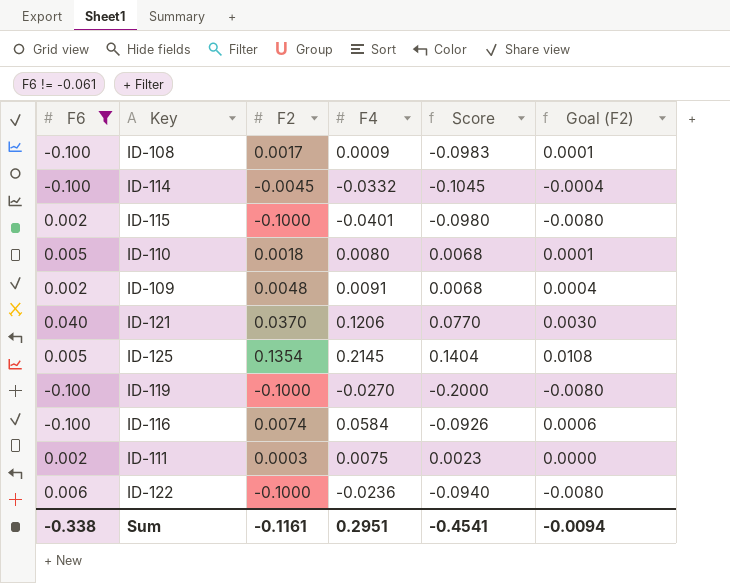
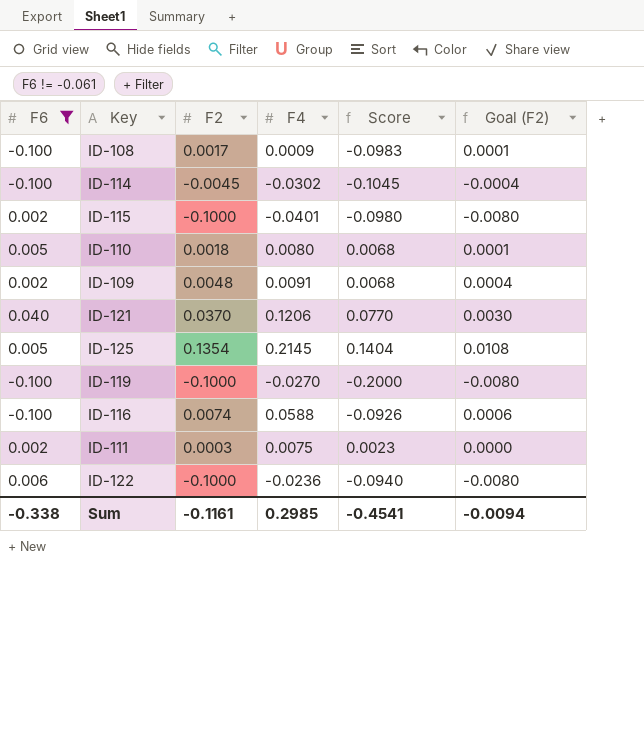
ID-114 | F4: -0.0332 -> -0.0302
ID-116 | F4: 0.0584 -> 0.0588
Sum | F4: 0.2951 -> 0.2985

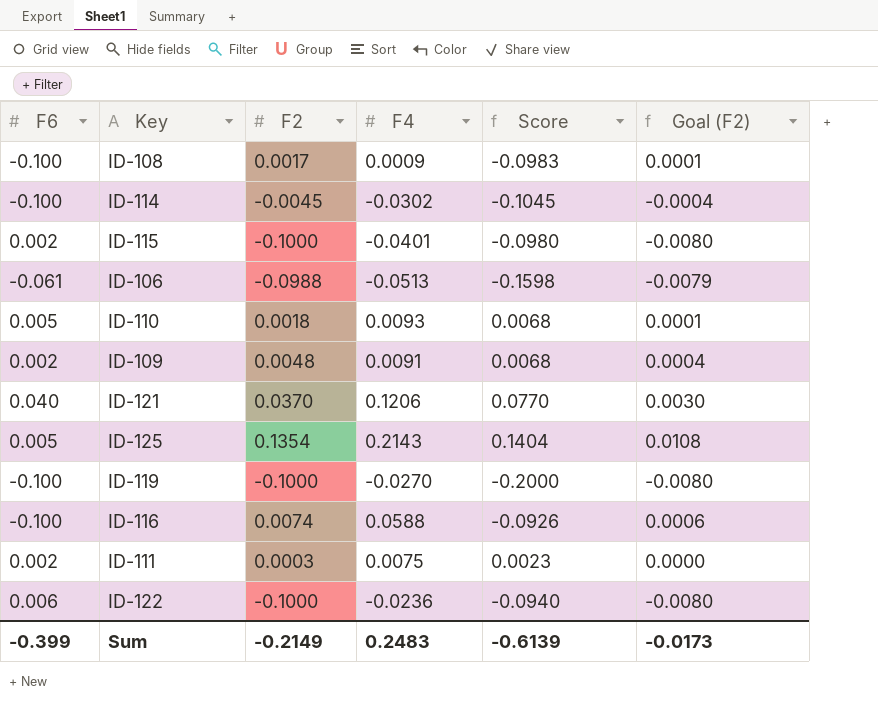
filter: F6 != -0.061 -> none
ID-110 | F4: 0.0080 -> 0.0093
ID-125 | F4: 0.2145 -> 0.2143
Sum | F6: -0.338 -> -0.399
Sum | F2: -0.1161 -> -0.2149
Sum | F4: 0.2985 -> 0.2483
Sum | Score: -0.4541 -> -0.6139
Sum | Goal (F2): -0.0094 -> -0.0173

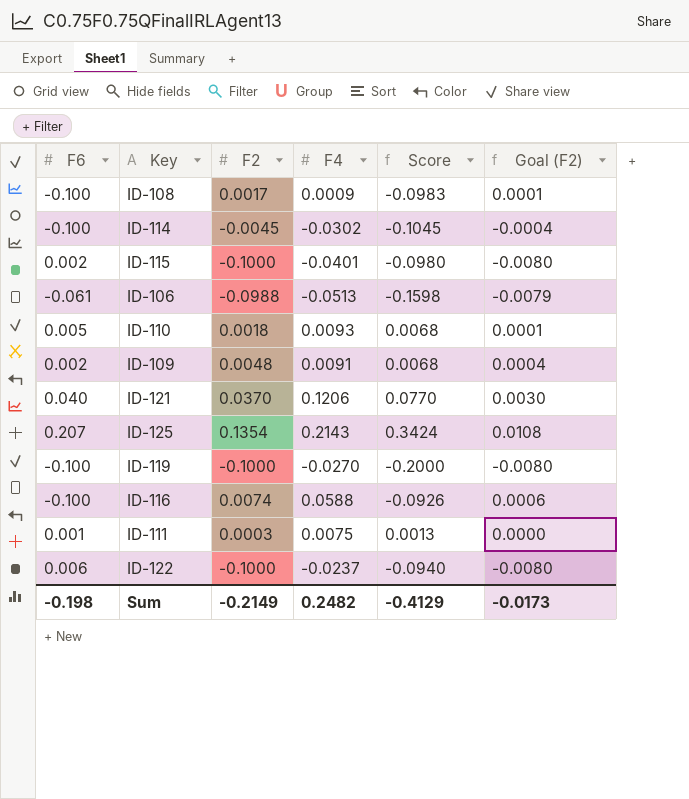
ID-125 | F6: 0.005 -> 0.207
ID-125 | Score: 0.1404 -> 0.3424
ID-111 | F6: 0.002 -> 0.001
ID-111 | Score: 0.0023 -> 0.0013
ID-122 | F4: -0.0236 -> -0.0237
Sum | F6: -0.399 -> -0.198
Sum | F4: 0.2483 -> 0.2482
Sum | Score: -0.6139 -> -0.4129

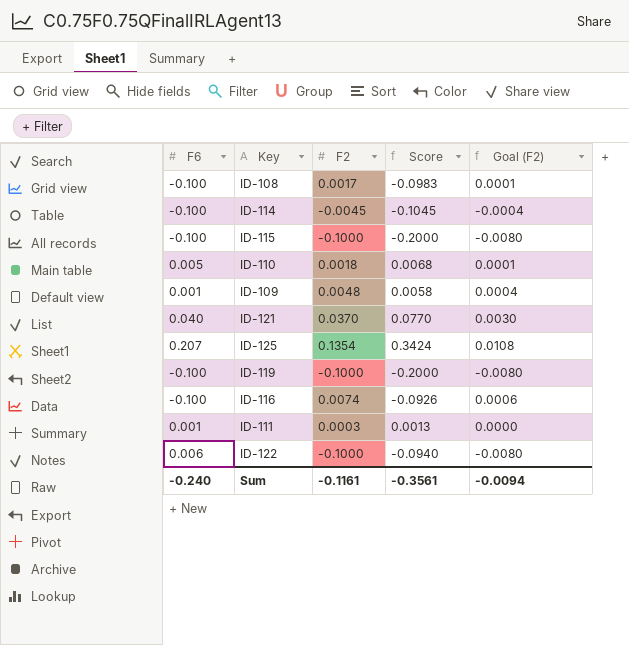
column F4 | position: 4 -> none
row ID-106: -0.061 | -0.0988 | -0.0513 | -0.1598 | -0.0079 -> none
ID-115 | F6: 0.002 -> -0.100
ID-115 | Score: -0.0980 -> -0.2000
ID-109 | F6: 0.002 -> 0.001
ID-109 | Score: 0.0068 -> 0.0058
Sum | F6: -0.198 -> -0.240
Sum | F2: -0.2149 -> -0.1161
Sum | Score: -0.4129 -> -0.3561
Sum | Goal (F2): -0.0173 -> -0.0094

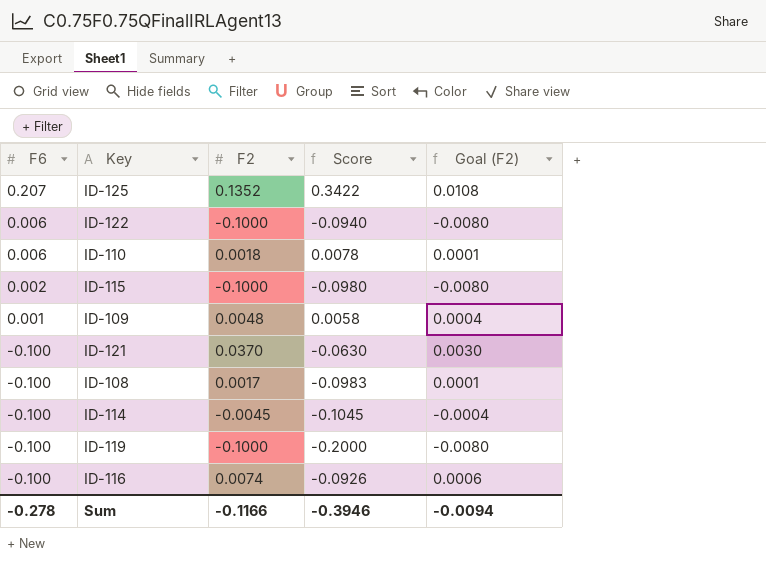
row order: none -> F6 descending
row ID-111: 0.001 | 0.0003 | 0.0013 | 0.0000 -> none
ID-125 | F2: 0.1354 -> 0.1352
ID-125 | Score: 0.3424 -> 0.3422
ID-110 | F6: 0.005 -> 0.006
ID-110 | Score: 0.0068 -> 0.0078
ID-115 | F6: -0.100 -> 0.002
ID-115 | Score: -0.2000 -> -0.0980
ID-121 | F6: 0.040 -> -0.100
ID-121 | Score: 0.0770 -> -0.0630
Sum | F6: -0.240 -> -0.278
Sum | F2: -0.1161 -> -0.1166
Sum | Score: -0.3561 -> -0.3946

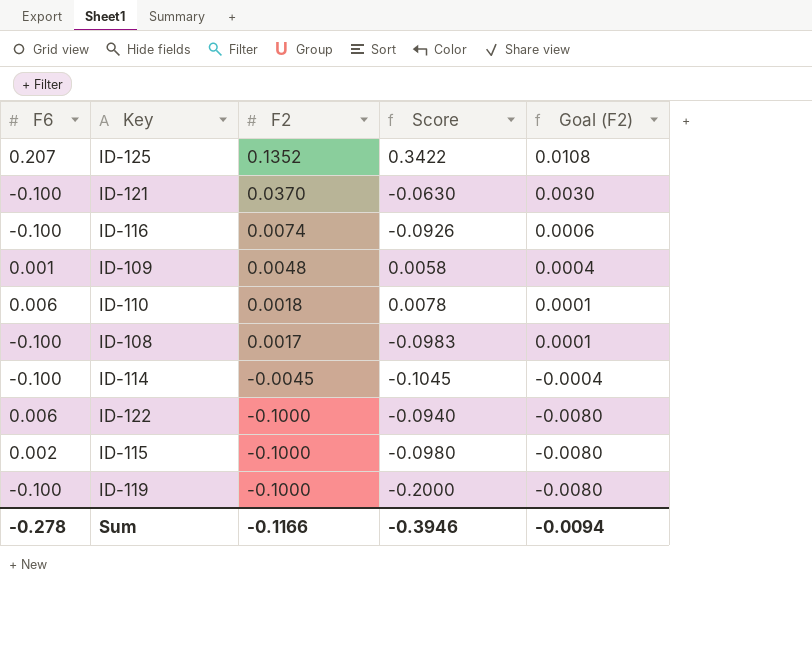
row order: F6 descending -> F2 descending

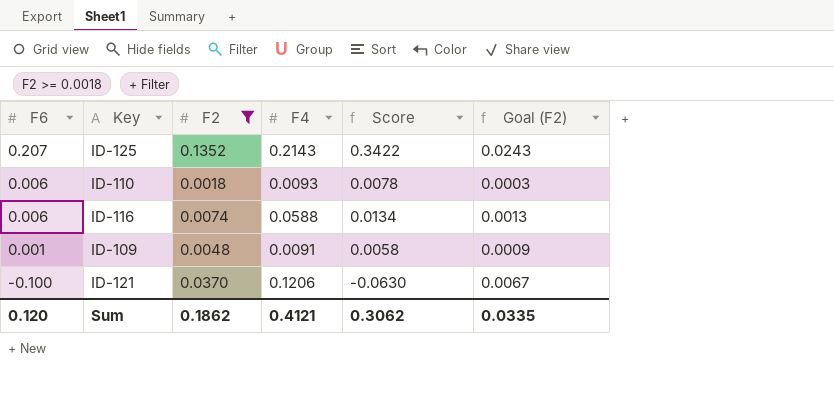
filter: none -> F2 >= 0.0018
row order: F2 descending -> F6 descending
column F4 | position: none -> 4
column Goal (F2) | formula: [F2] * 0.08 -> [F2] * 0.18
ID-116 | F6: -0.100 -> 0.006
ID-116 | Score: -0.0926 -> 0.0134
Sum | F6: -0.278 -> 0.120
Sum | F2: -0.1166 -> 0.1862
Sum | Score: -0.3946 -> 0.3062
Sum | Goal (F2): -0.0094 -> 0.0335

